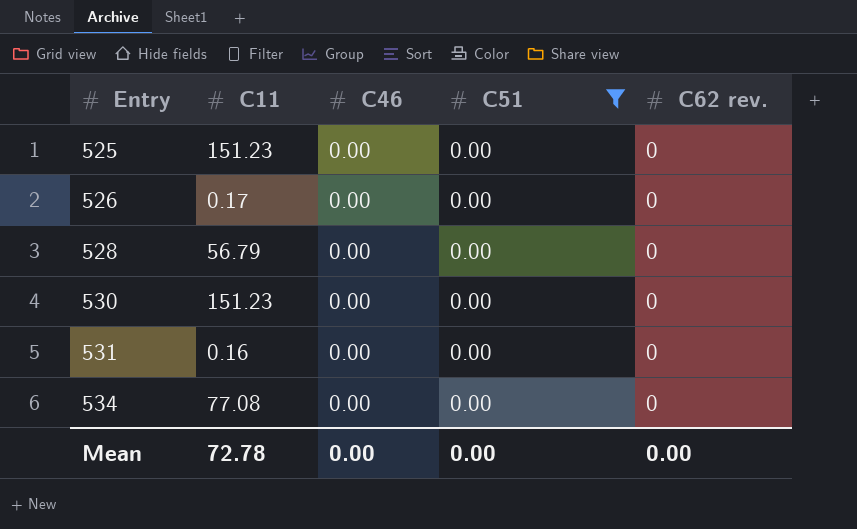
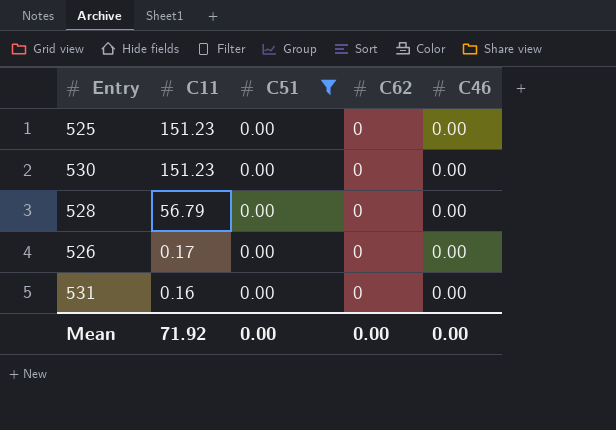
row order: Entry ascending -> C11 descending
column name: C62 rev. -> C62
column C46 | position: 3 -> 5
row 534: 77.08 | 0.00 | 0.00 | 0 -> none
Mean | C11: 72.78 -> 71.92

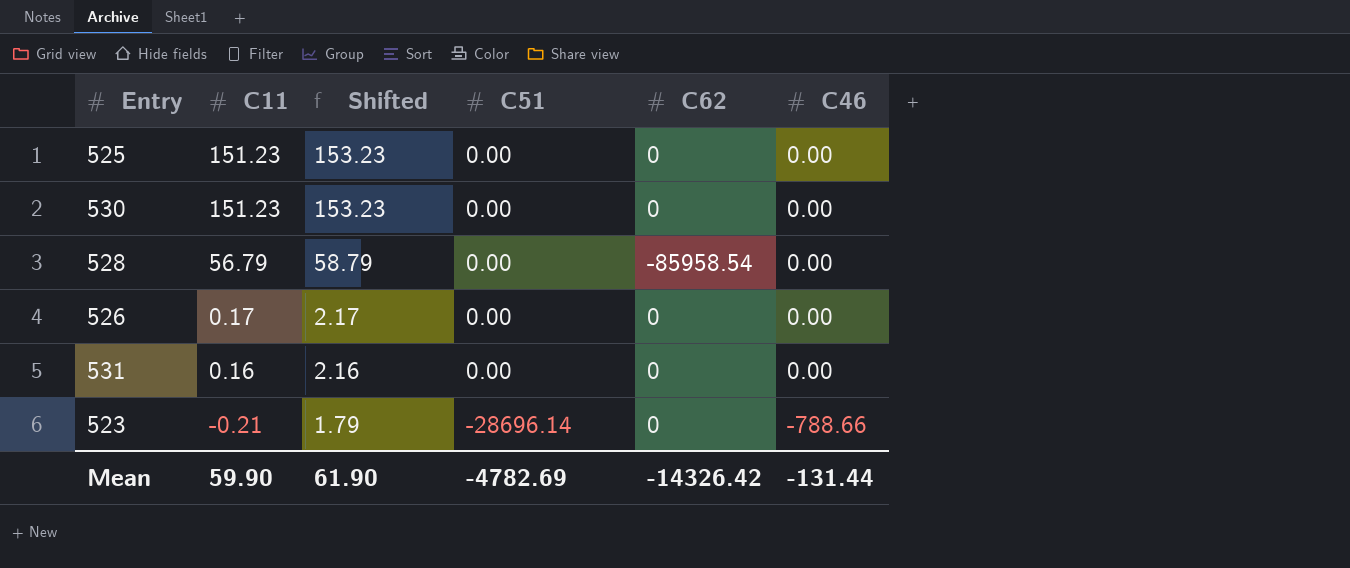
filter: C51 = 0.00 -> none
column Shifted | formula: none -> [C11] + 2
528 | C62: 0 -> -85958.54
Mean | C11: 71.92 -> 59.90
Mean | C51: 0.00 -> -4782.69
Mean | C62: 0.00 -> -14326.42
Mean | C46: 0.00 -> -131.44

